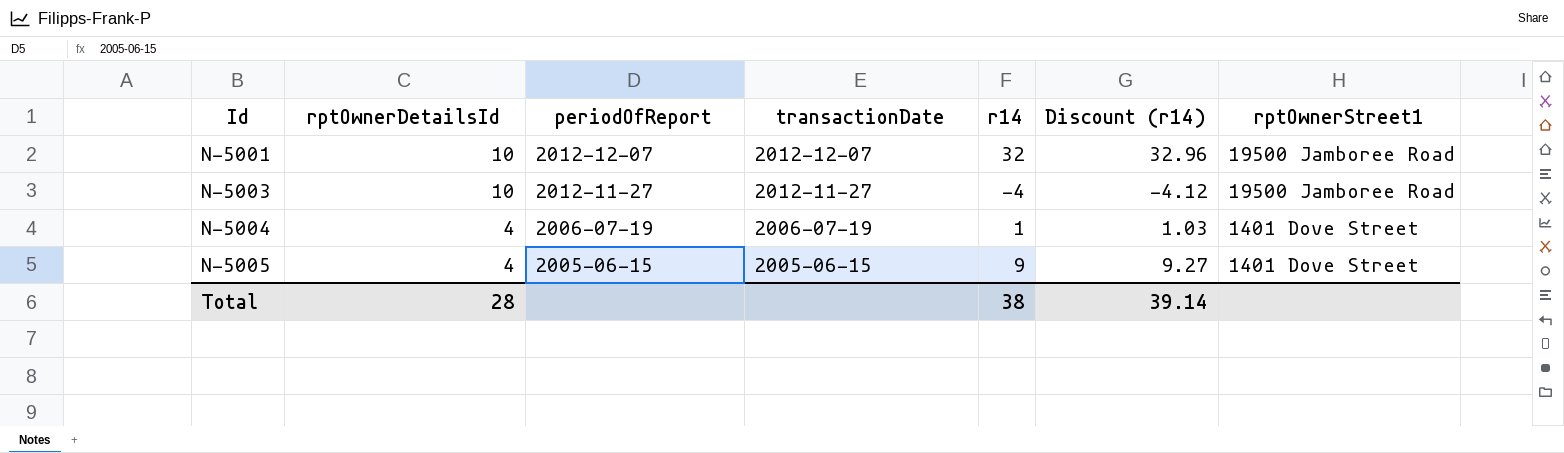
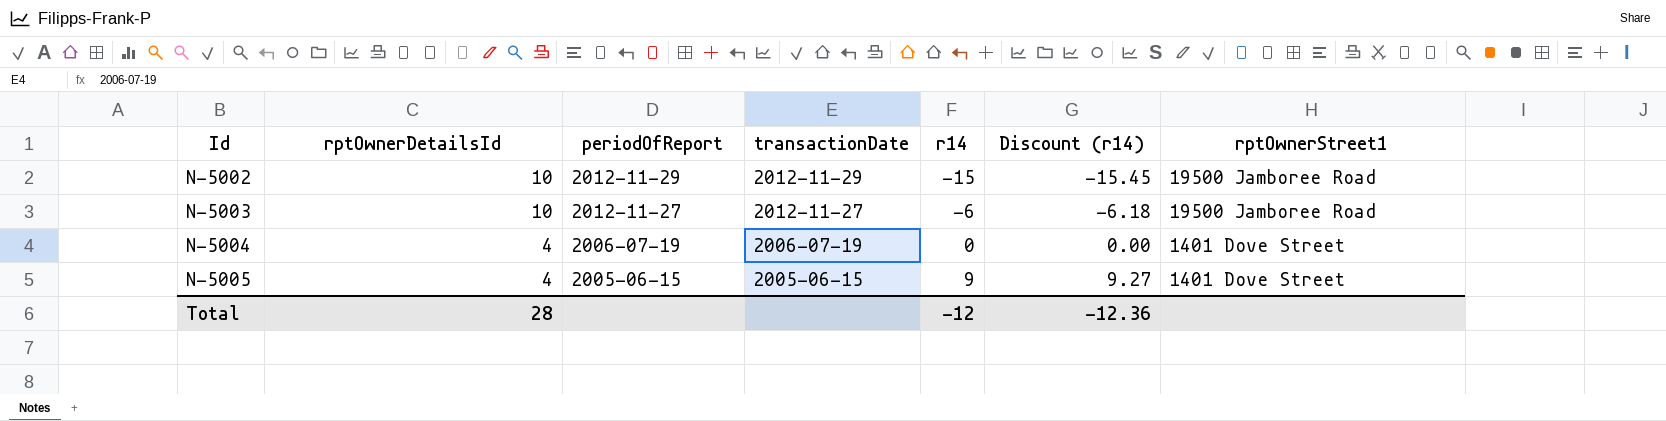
row N-5001: 10 | 2012-12-07 | 2012-12-07 | 32 | 32.96 | 19500 Jamboree Road -> none
row N-5002: none -> 10 | 2012-11-29 | 2012-11-29 | -15 | -15.45 | 19500 Jamboree Road
N-5003 | r14: -4 -> -6
N-5003 | Discount (r14): -4.12 -> -6.18
N-5004 | r14: 1 -> 0
N-5004 | Discount (r14): 1.03 -> 0.00
Total | r14: 38 -> -12
Total | Discount (r14): 39.14 -> -12.36

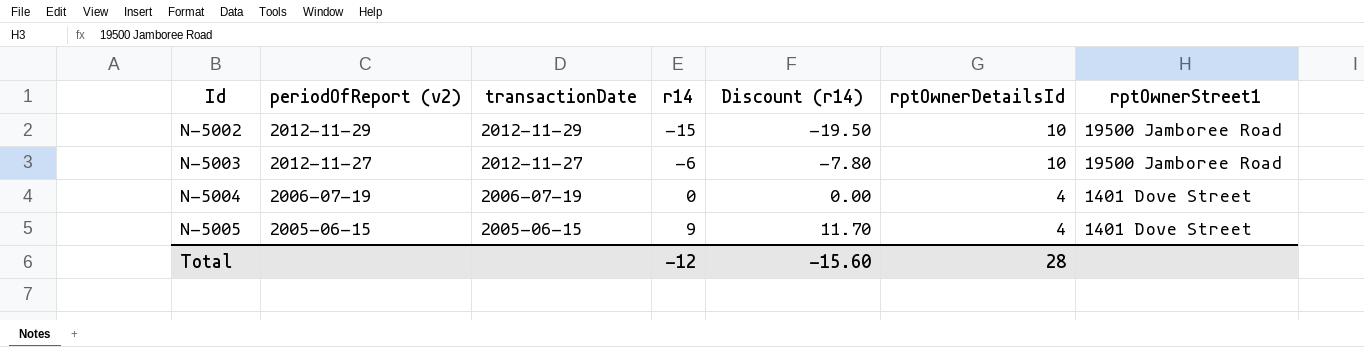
column name: periodOfReport -> periodOfReport (v2)
column Discount (r14) | formula: [r14] * 1.03 -> [r14] * 1.3
column rptOwnerDetailsId | position: 2 -> 6
Total | Discount (r14): -12.36 -> -15.60

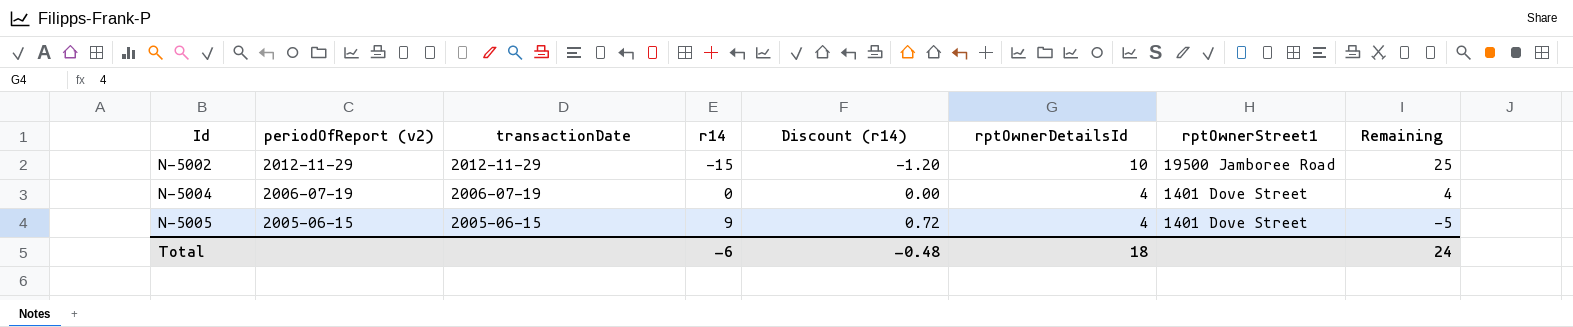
column Discount (r14) | formula: [r14] * 1.3 -> [r14] * 0.08
column Remaining | formula: none -> [rptOwnerDetailsId] - [r14]
row N-5003: 2012-11-27 | 2012-11-27 | -6 | -7.80 | 10 | 19500 Jamboree Road -> none
Total | r14: -12 -> -6
Total | Discount (r14): -15.60 -> -0.48
Total | rptOwnerDetailsId: 28 -> 18

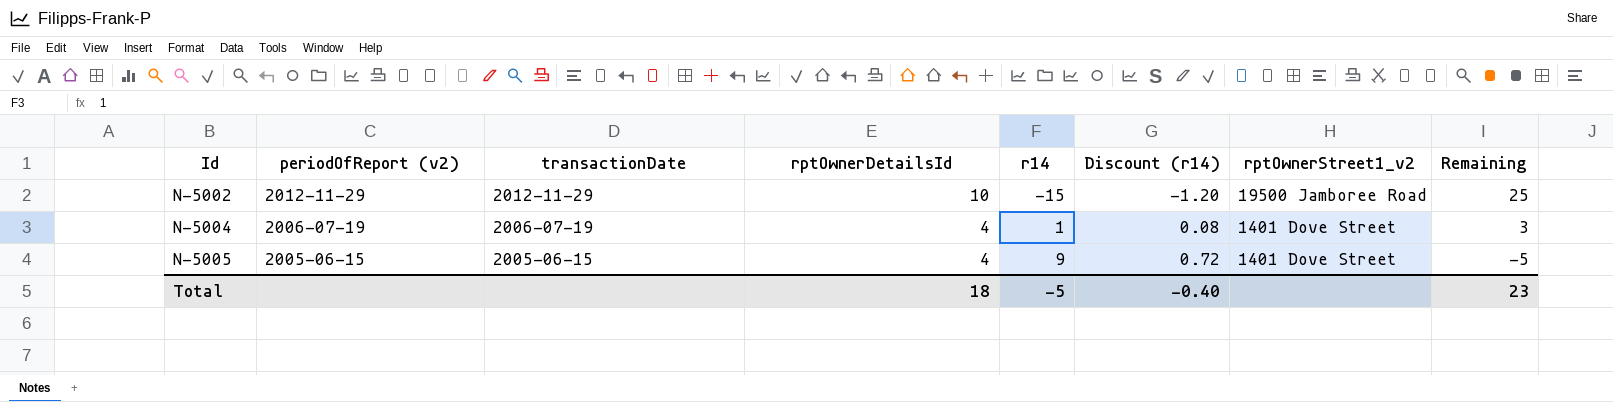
column rptOwnerDetailsId | position: 6 -> 4
column name: rptOwnerStreet1 -> rptOwnerStreet1_v2
N-5004 | r14: 0 -> 1
N-5004 | Discount (r14): 0.00 -> 0.08
N-5004 | Remaining: 4 -> 3
Total | r14: -6 -> -5
Total | Discount (r14): -0.48 -> -0.40
Total | Remaining: 24 -> 23

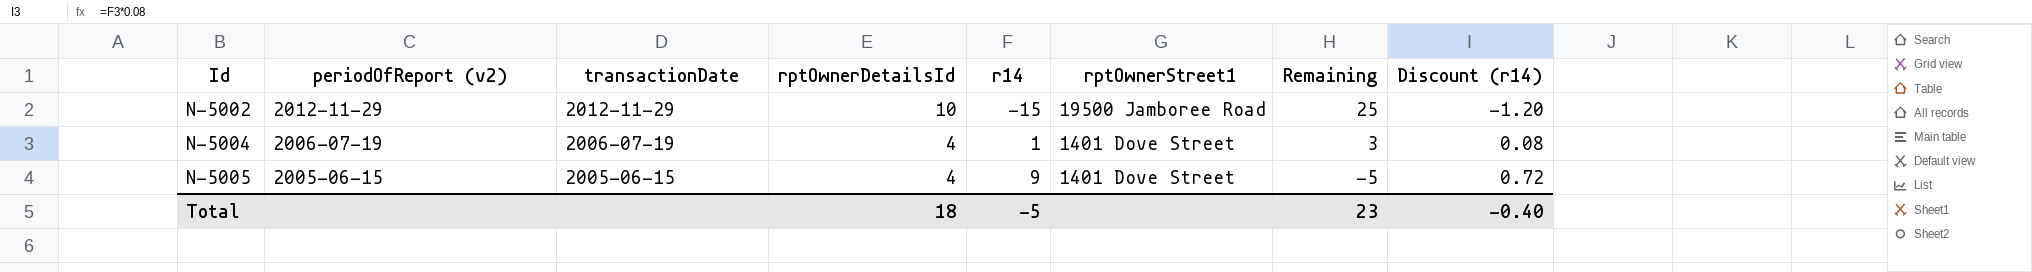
column name: rptOwnerStreet1_v2 -> rptOwnerStreet1
column Discount (r14) | position: 6 -> 8

